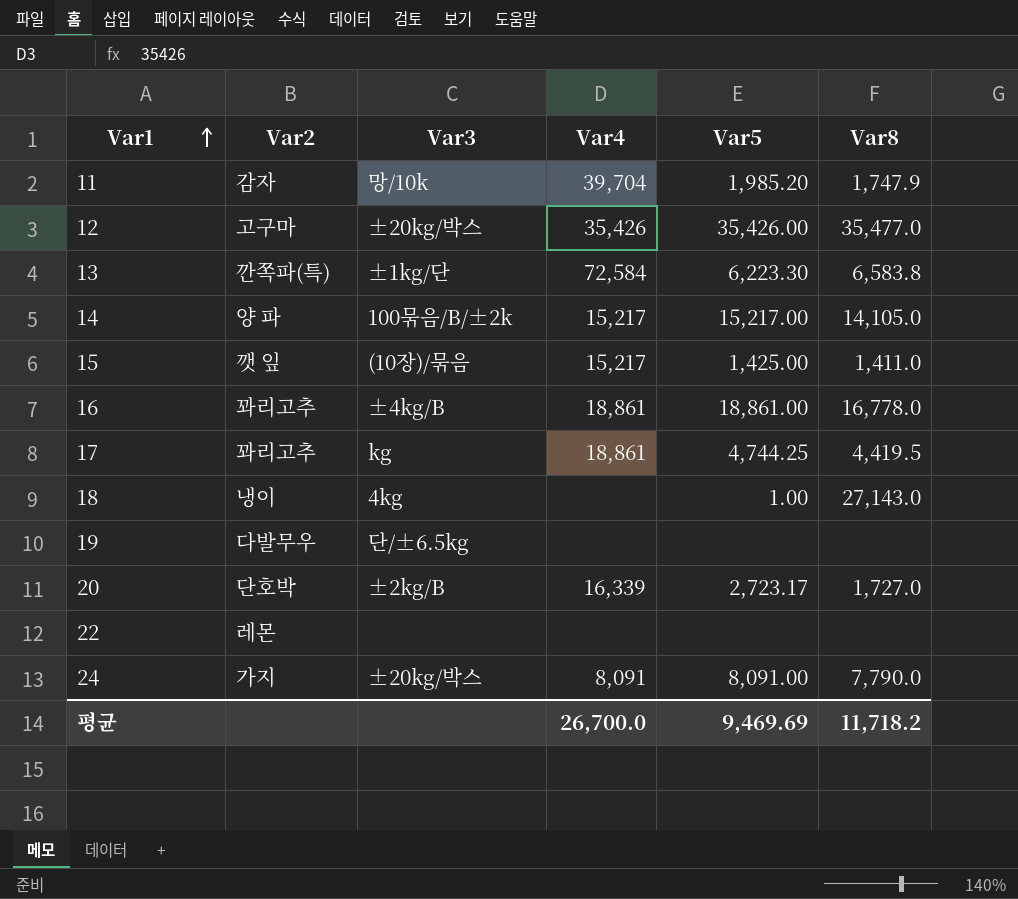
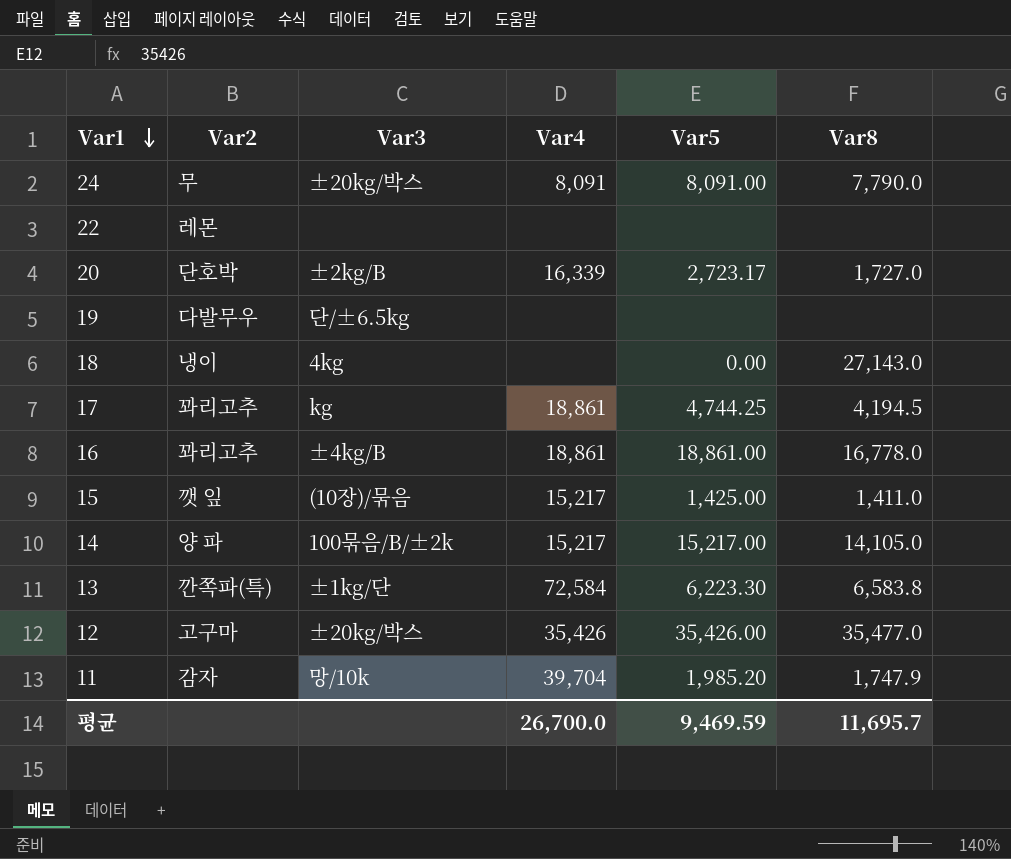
row order: Var1 ascending -> Var1 descending
24 | Var2: 가지 -> 무
18 | Var5: 1.00 -> 0.00
17 | Var8: 4,419.5 -> 4,194.5
평균 | Var5: 9,469.69 -> 9,469.59
평균 | Var8: 11,718.2 -> 11,695.7

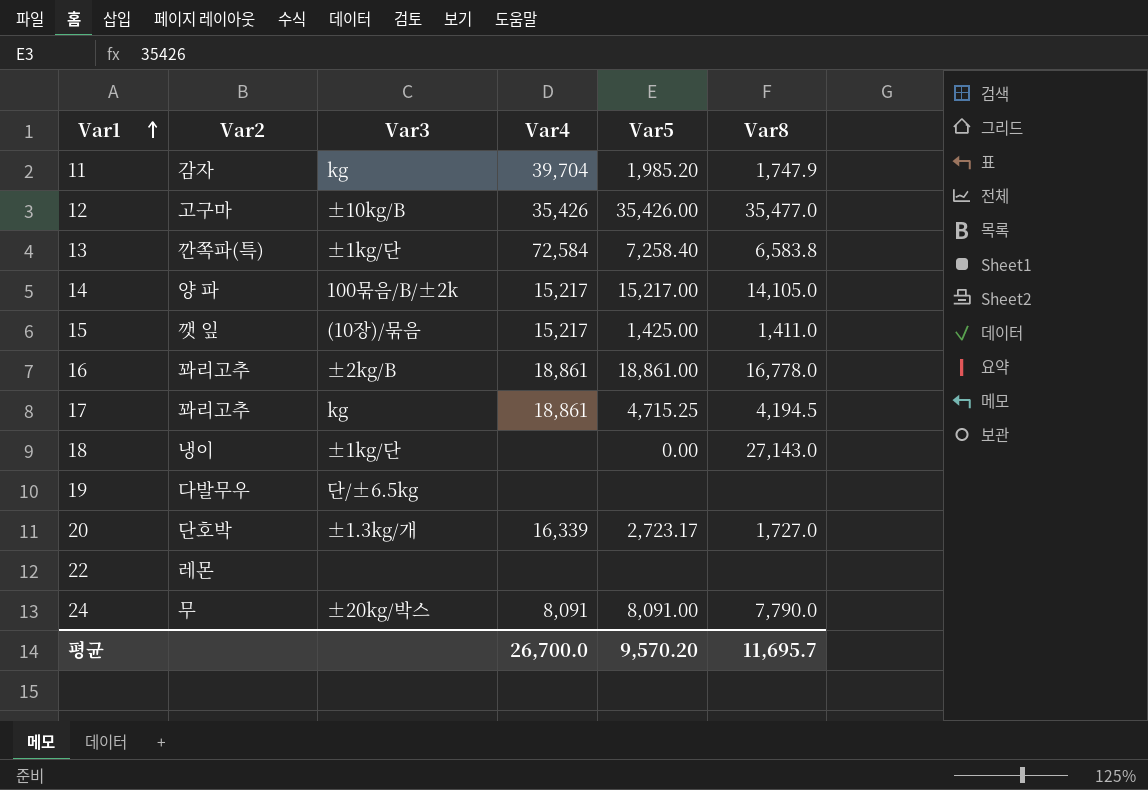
row order: Var1 descending -> Var1 ascending
11 | Var3: 망/10k -> kg
12 | Var3: ±20kg/박스 -> ±10kg/B
13 | Var5: 6,223.30 -> 7,258.40
16 | Var3: ±4kg/B -> ±2kg/B
17 | Var5: 4,744.25 -> 4,715.25
18 | Var3: 4kg -> ±1kg/단
20 | Var3: ±2kg/B -> ±1.3kg/개
평균 | Var5: 9,469.59 -> 9,570.20

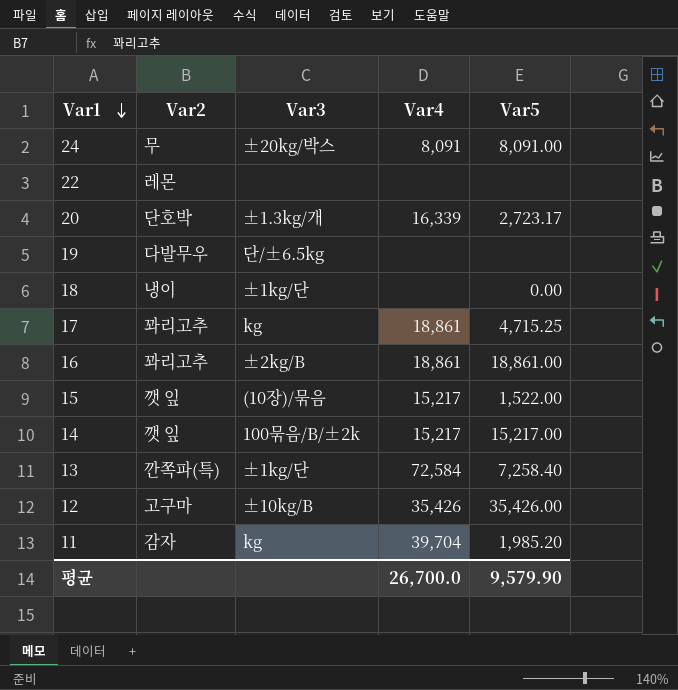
row order: Var1 ascending -> Var1 descending
column Var8 | position: 6 -> none
15 | Var5: 1,425.00 -> 1,522.00
14 | Var2: 양 파 -> 깻 잎
평균 | Var5: 9,570.20 -> 9,579.90

